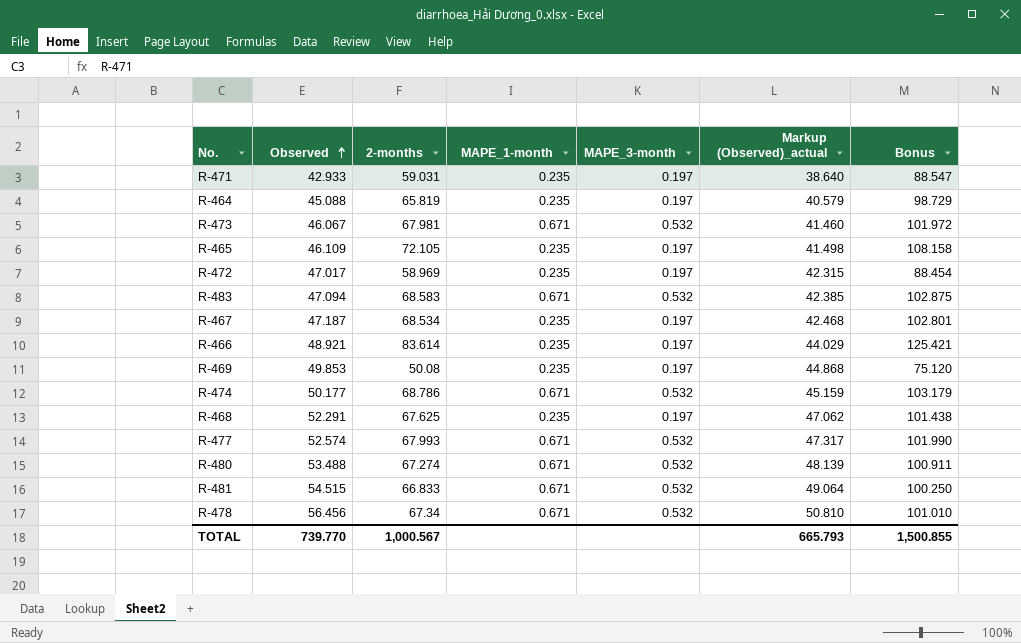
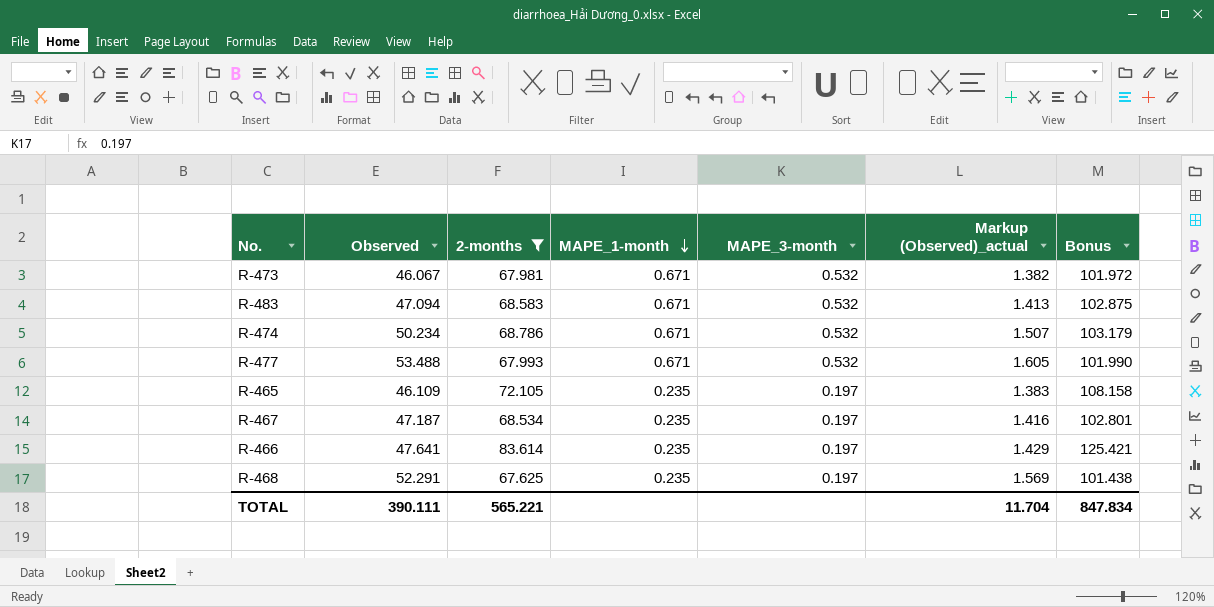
filter: none -> 2-months >= 67.625
row order: Observed ascending -> MAPE_1-month descending
column Markup (Observed)_actual | formula: [Observed] * 0.9 -> [Observed] * 0.03
R-474 | Observed: 50.177 -> 50.234
R-477 | Observed: 52.574 -> 53.488
R-466 | Observed: 48.921 -> 47.641
TOTAL | Observed: 739.770 -> 390.111
TOTAL | 2-months: 1,000.567 -> 565.221
TOTAL | Markup (Observed)_actual: 665.793 -> 11.704
TOTAL | Bonus: 1,500.855 -> 847.834

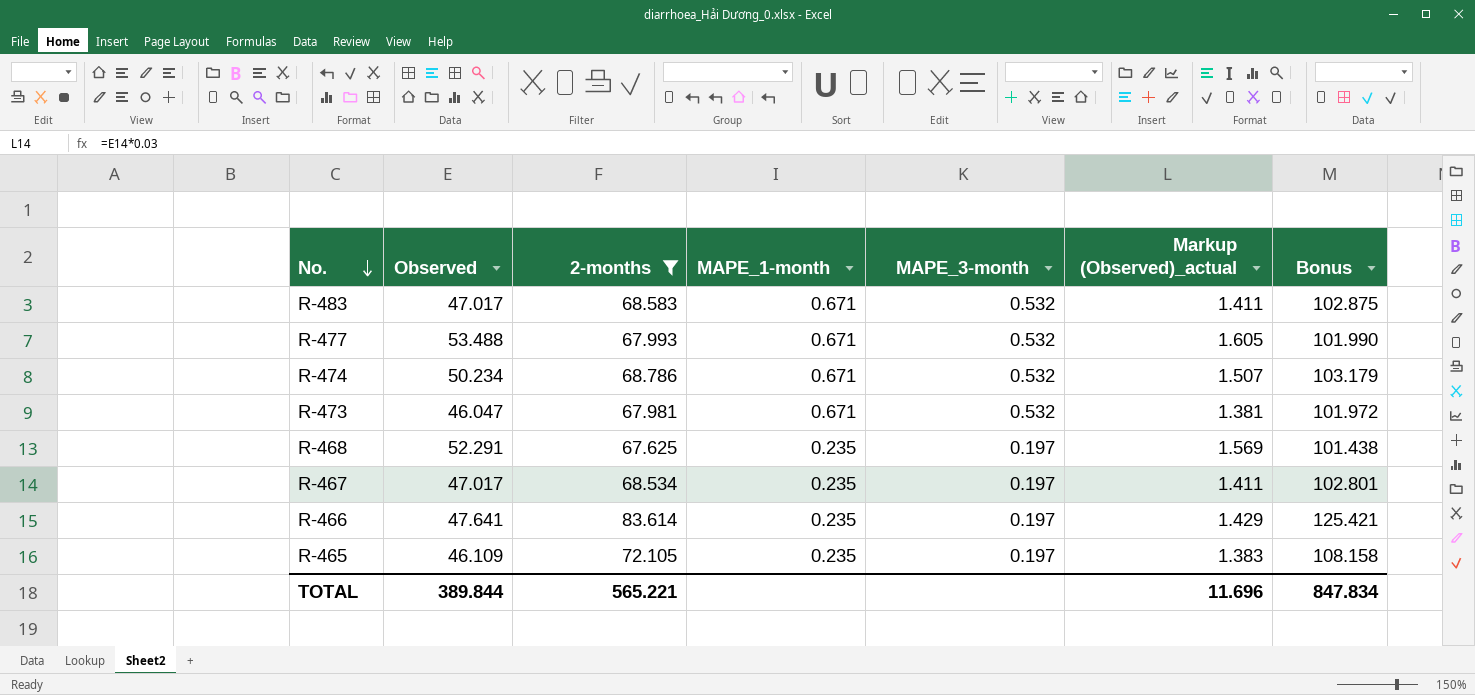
row order: MAPE_1-month descending -> No. descending
R-483 | Observed: 47.094 -> 47.017
R-483 | Markup (Observed)_actual: 1.413 -> 1.411
R-473 | Observed: 46.067 -> 46.047
R-473 | Markup (Observed)_actual: 1.382 -> 1.381
R-467 | Observed: 47.187 -> 47.017
R-467 | Markup (Observed)_actual: 1.416 -> 1.411
TOTAL | Observed: 390.111 -> 389.844
TOTAL | Markup (Observed)_actual: 11.704 -> 11.696

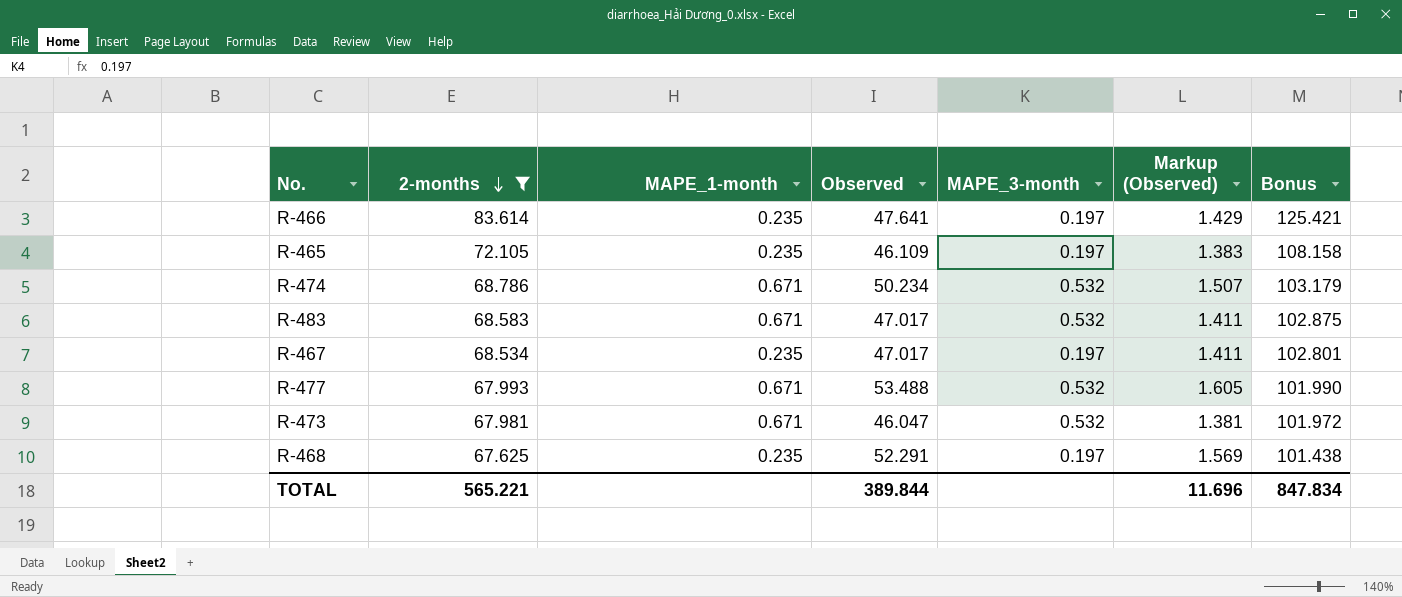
row order: No. descending -> 2-months descending
column Observed | position: 2 -> 4
column name: Markup (Observed)_actual -> Markup (Observed)

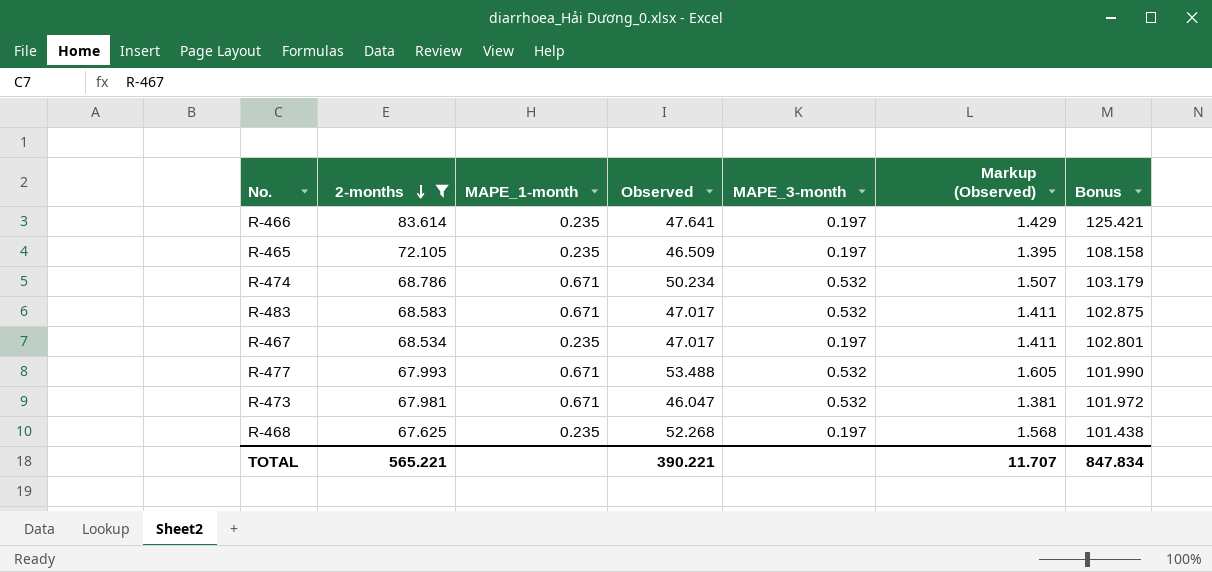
R-465 | Observed: 46.109 -> 46.509
R-465 | Markup (Observed): 1.383 -> 1.395
R-468 | Observed: 52.291 -> 52.268
R-468 | Markup (Observed): 1.569 -> 1.568
TOTAL | Observed: 389.844 -> 390.221
TOTAL | Markup (Observed): 11.696 -> 11.707

